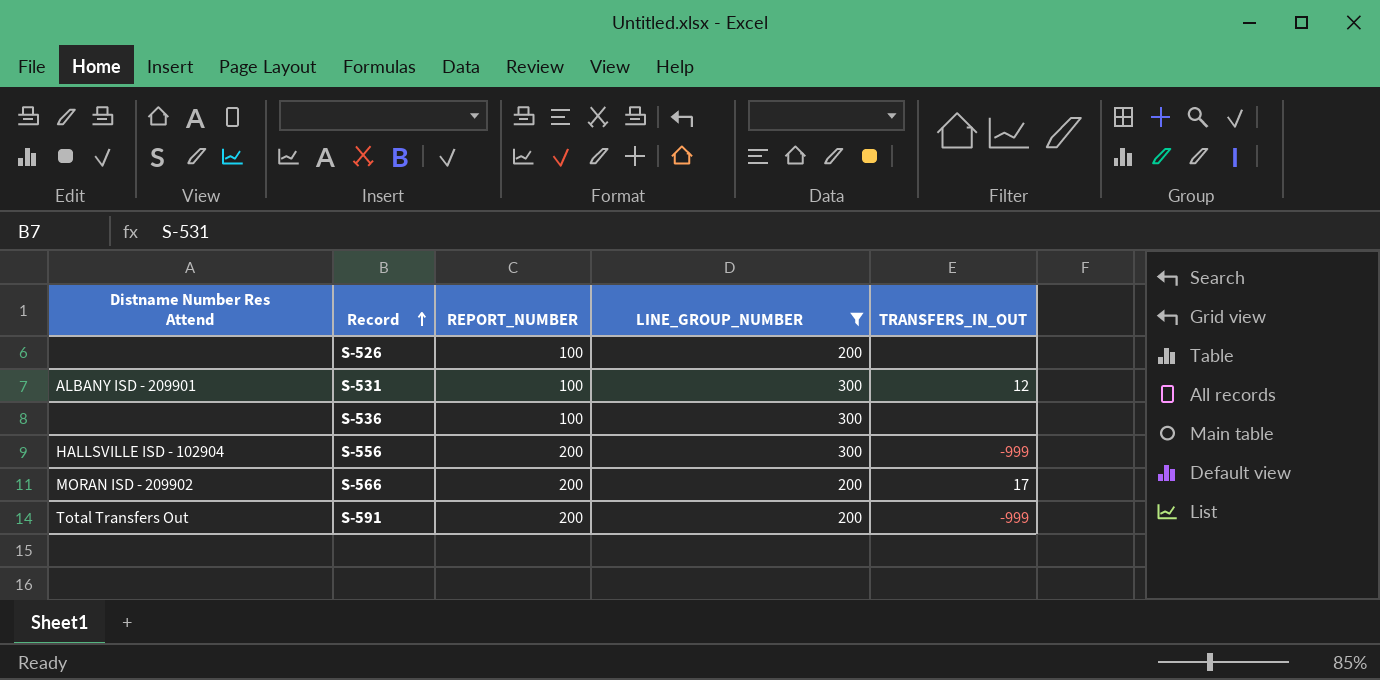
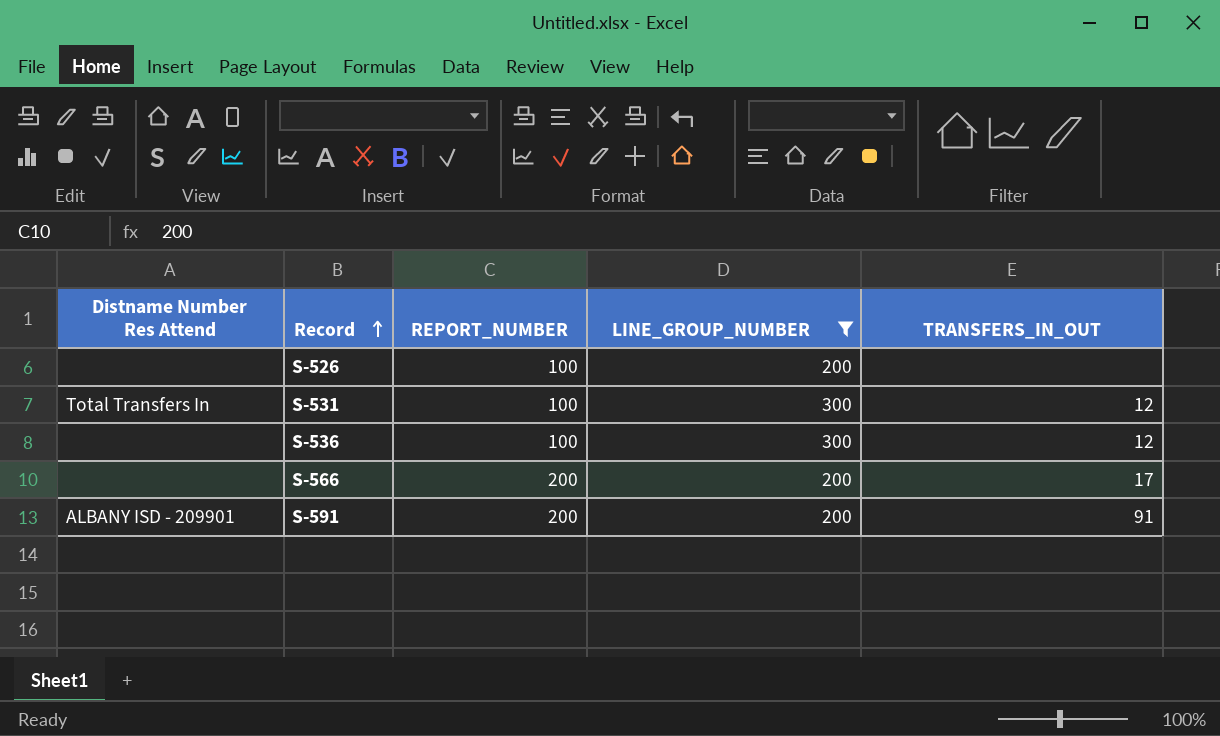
row S-556: HALLSVILLE ISD - 102904 | 200 | 300 | -999 -> none
S-531 | Distname Number Res Attend: ALBANY ISD - 209901 -> Total Transfers In
S-536 | TRANSFERS_IN_OUT: none -> 12
S-566 | Distname Number Res Attend: MORAN ISD - 209902 -> none
S-591 | Distname Number Res Attend: Total Transfers Out -> ALBANY ISD - 209901
S-591 | TRANSFERS_IN_OUT: -999 -> 91

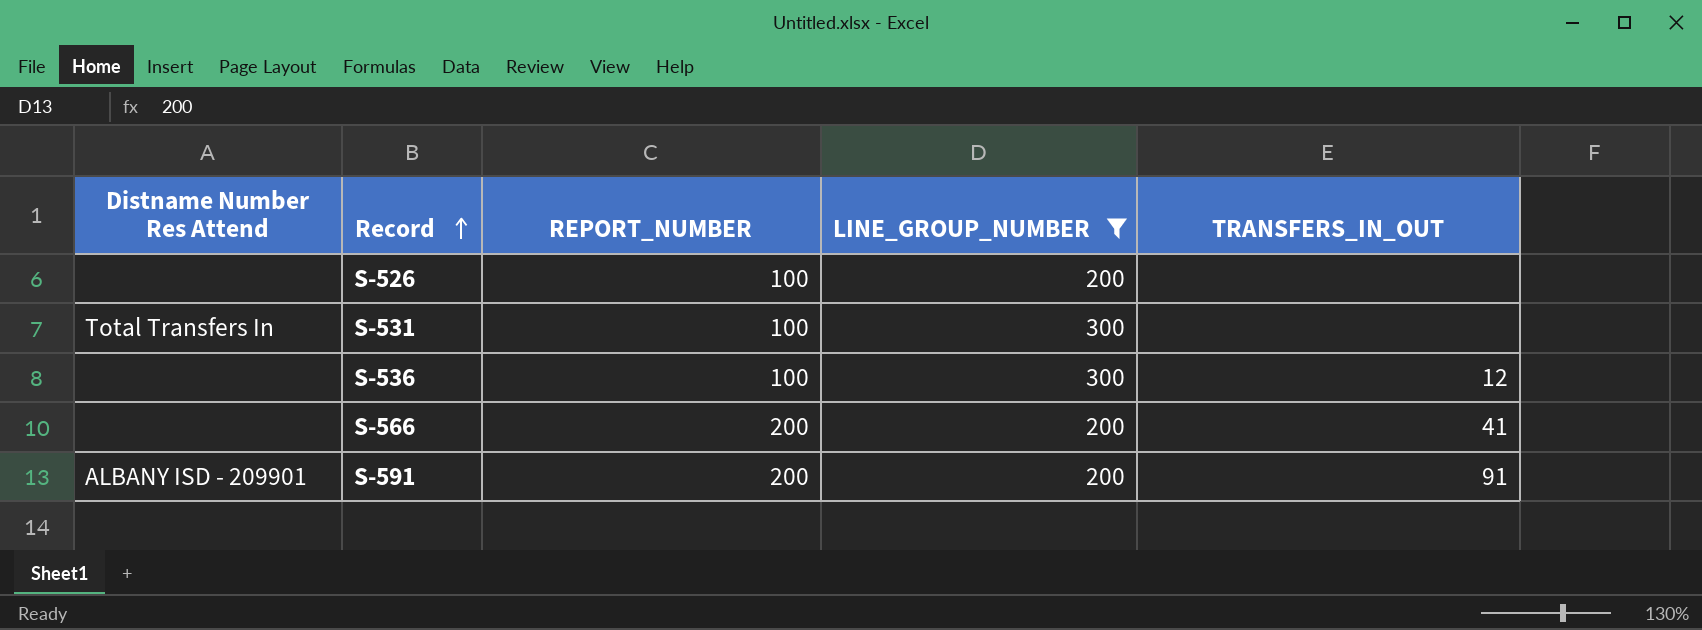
S-531 | TRANSFERS_IN_OUT: 12 -> none
S-566 | TRANSFERS_IN_OUT: 17 -> 41

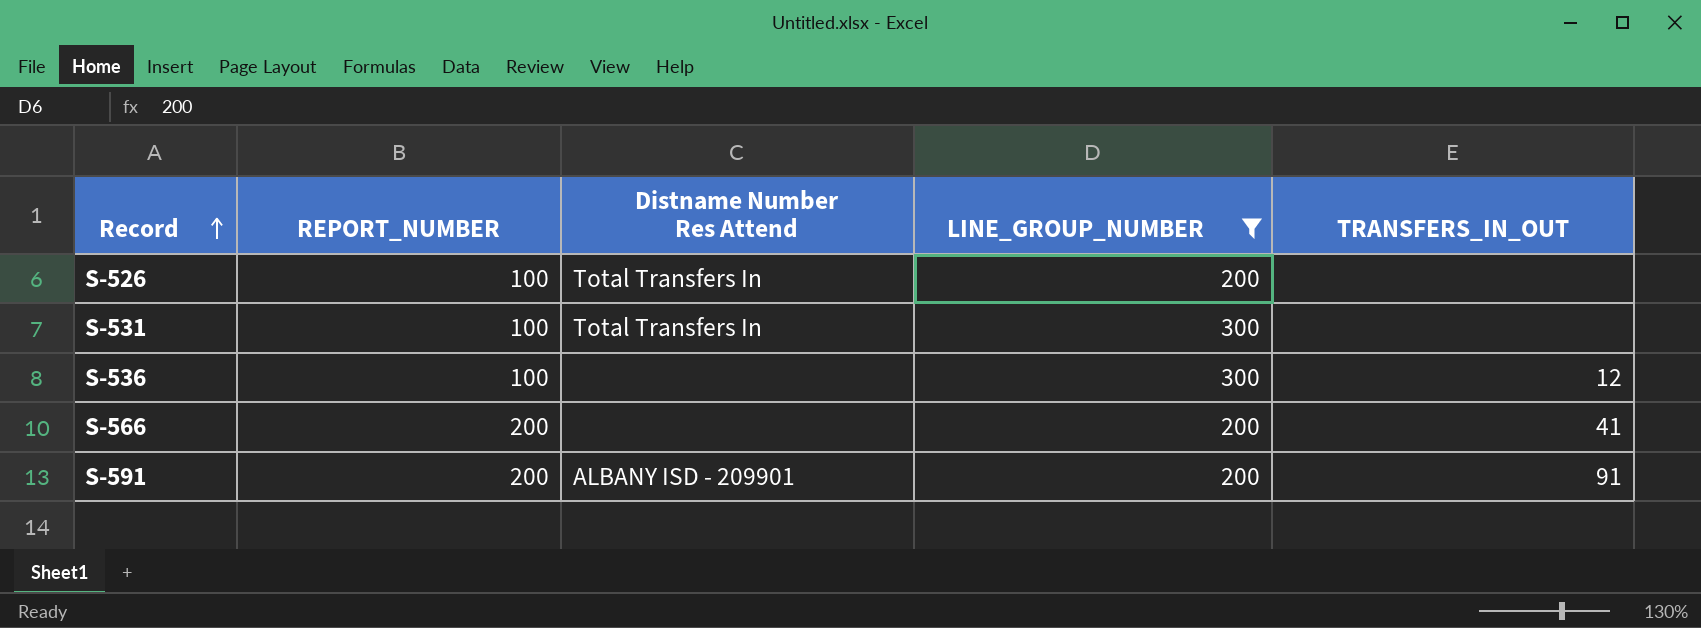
column Distname Number Res Attend | position: 1 -> 3
S-526 | Distname Number Res Attend: none -> Total Transfers In

